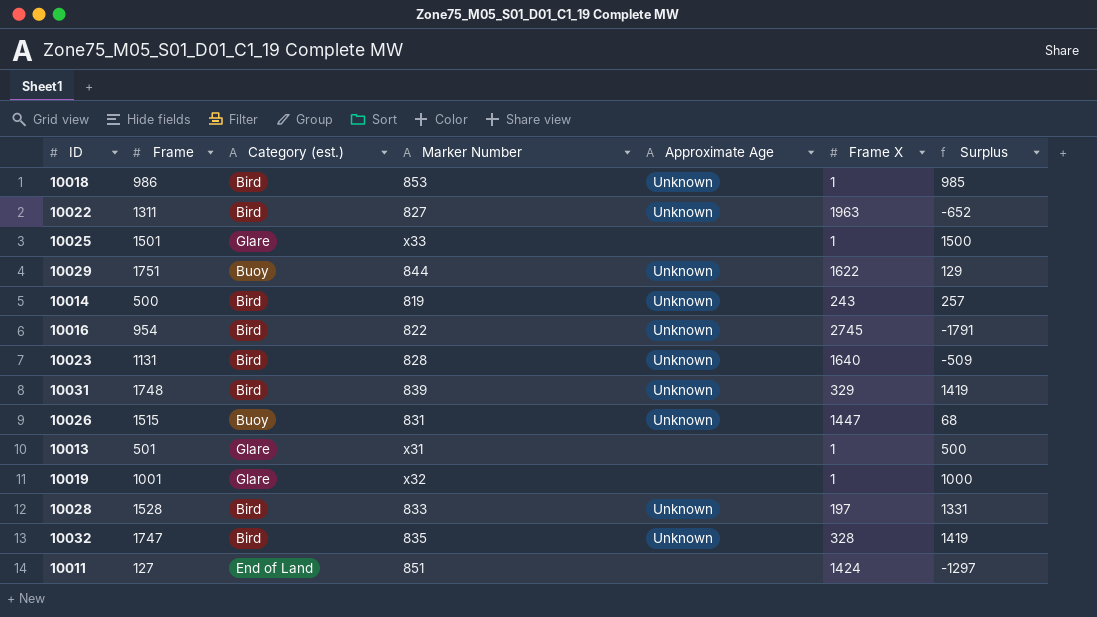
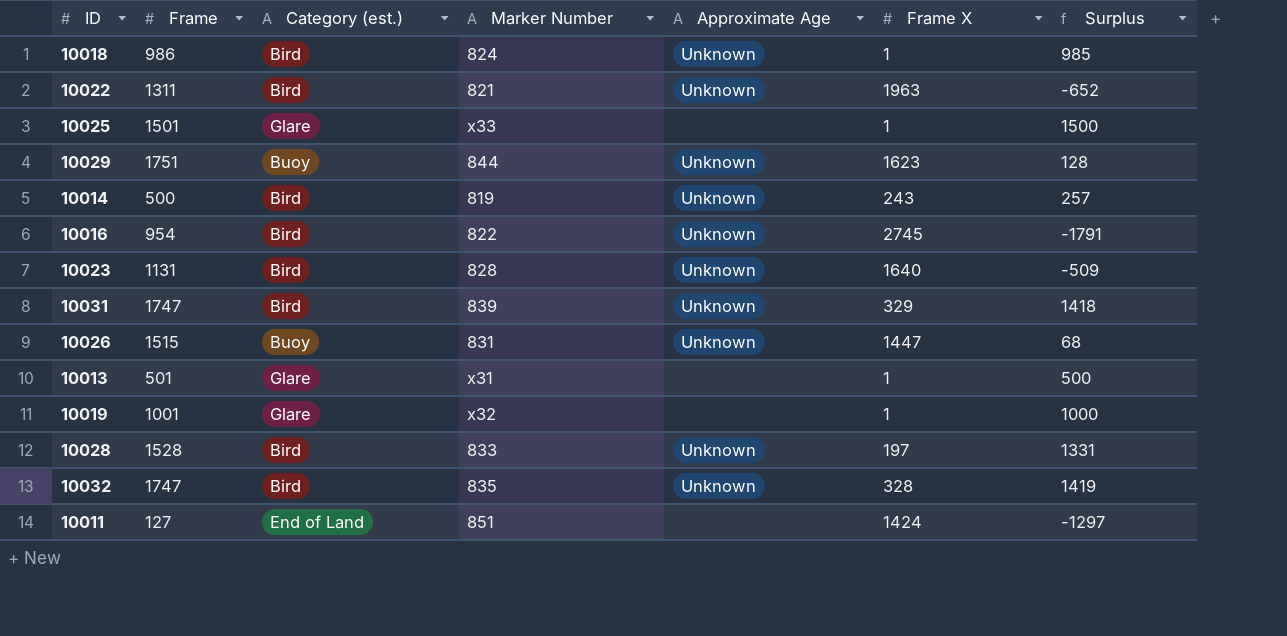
10018 | Marker Number: 853 -> 824
10022 | Marker Number: 827 -> 821
10029 | Frame X: 1622 -> 1623
10029 | Surplus: 129 -> 128
10031 | Frame: 1748 -> 1747
10031 | Surplus: 1419 -> 1418

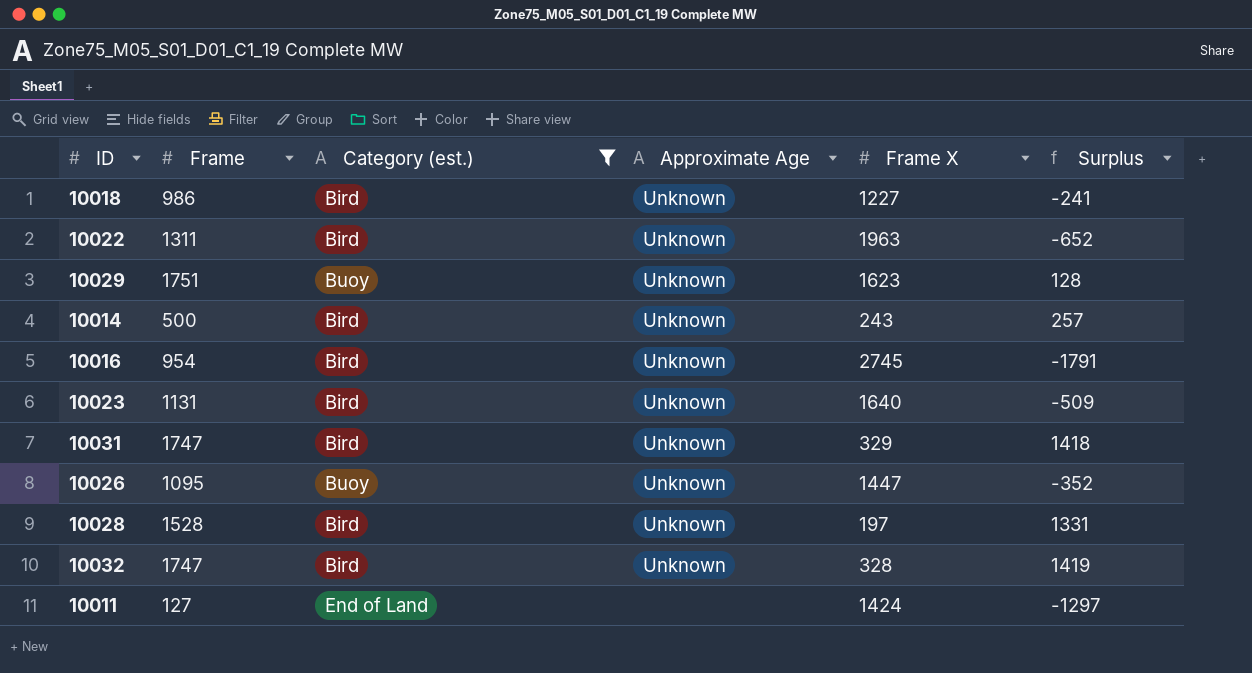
filter: none -> Category (est.) != Glare
column Marker Number | position: 4 -> none
10018 | Frame X: 1 -> 1227
10018 | Surplus: 985 -> -241
10026 | Frame: 1515 -> 1095
10026 | Surplus: 68 -> -352

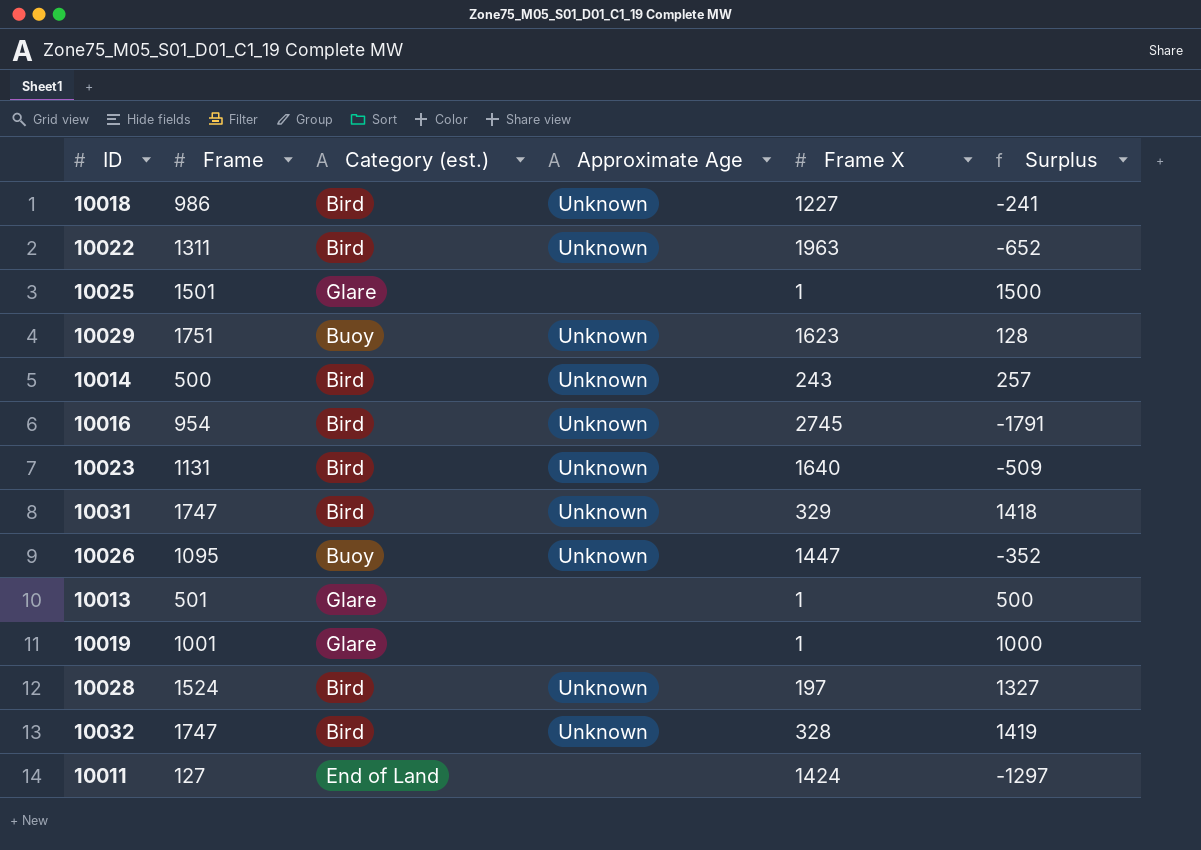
filter: Category (est.) != Glare -> none
10028 | Frame: 1528 -> 1524
10028 | Surplus: 1331 -> 1327

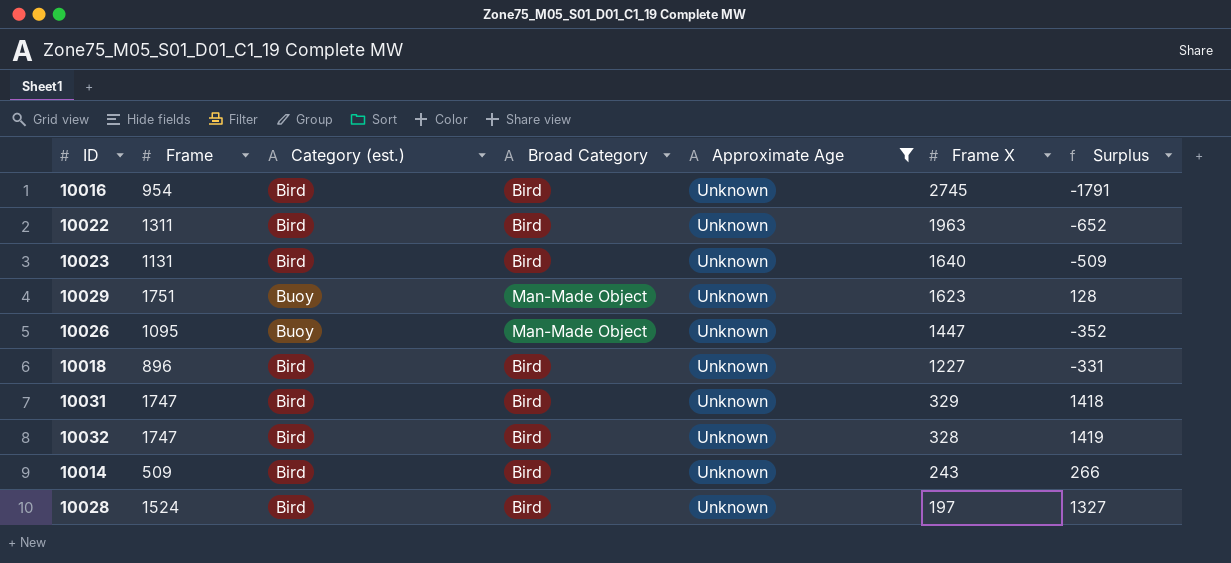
filter: none -> Approximate Age = Unknown
row order: none -> Frame X descending
column Broad Category | position: none -> 4
10018 | Frame: 986 -> 896
10018 | Surplus: -241 -> -331
10014 | Frame: 500 -> 509
10014 | Surplus: 257 -> 266

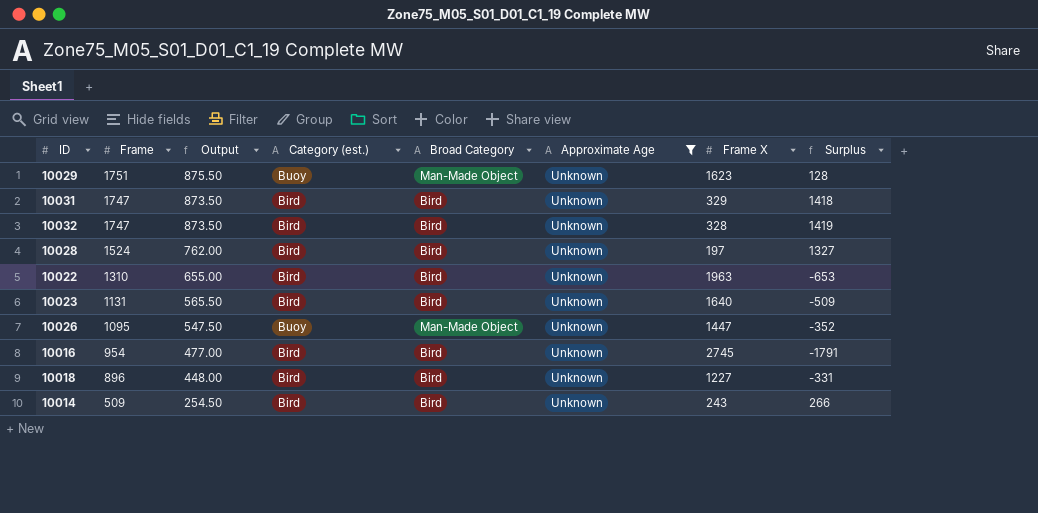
row order: Frame X descending -> Frame descending
column Output | formula: none -> [Frame] * 0.5
10022 | Frame: 1311 -> 1310
10022 | Surplus: -652 -> -653

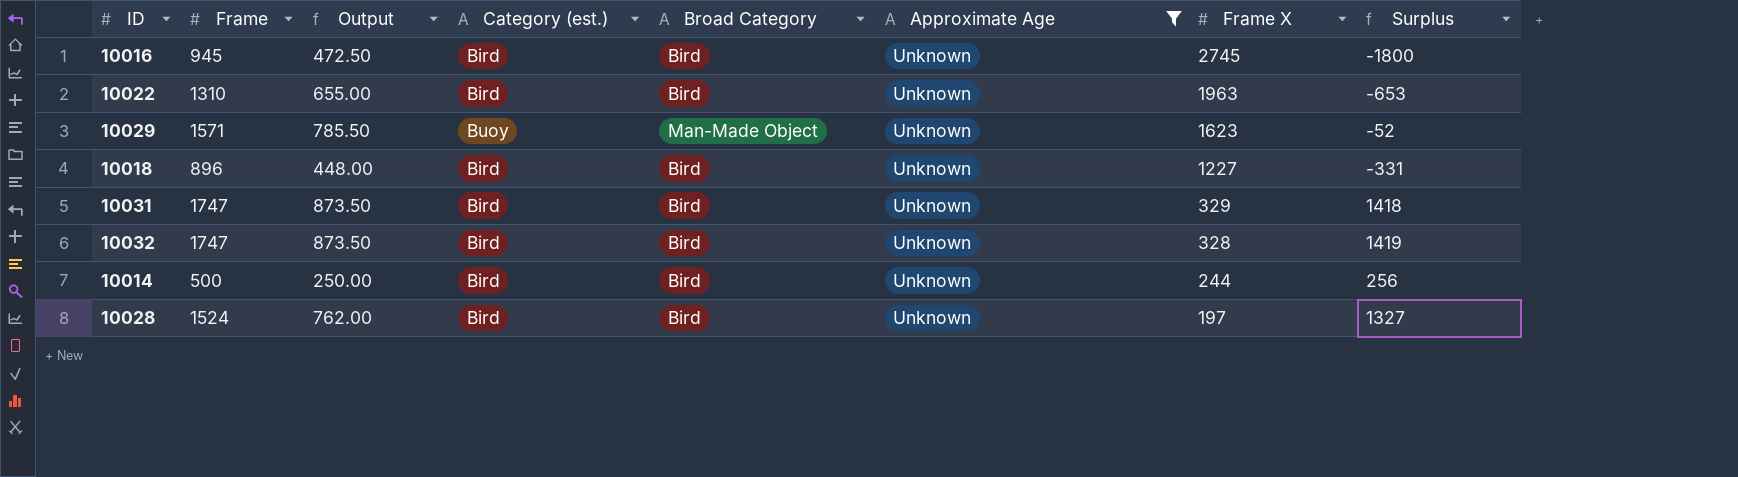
row order: Frame descending -> Frame X descending
row 10023: 1131 | 565.50 | Bird | Bird | Unknown | 1640 | -509 -> none
row 10026: 1095 | 547.50 | Buoy | Man-Made Object | Unknown | 1447 | -352 -> none
10016 | Frame: 954 -> 945
10016 | Output: 477.00 -> 472.50
10016 | Surplus: -1791 -> -1800
10029 | Frame: 1751 -> 1571
10029 | Output: 875.50 -> 785.50
10029 | Surplus: 128 -> -52
10014 | Frame: 509 -> 500
10014 | Output: 254.50 -> 250.00
10014 | Frame X: 243 -> 244
10014 | Surplus: 266 -> 256

